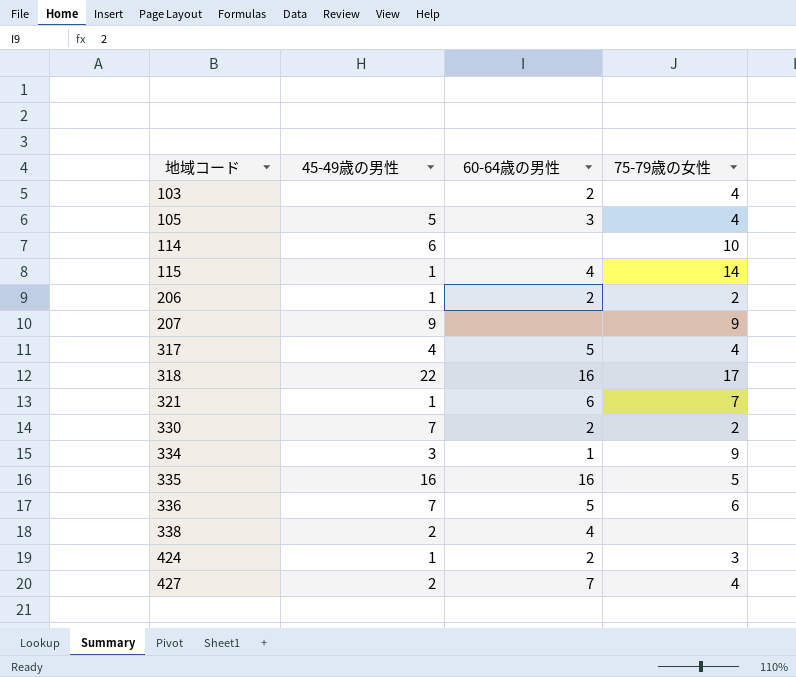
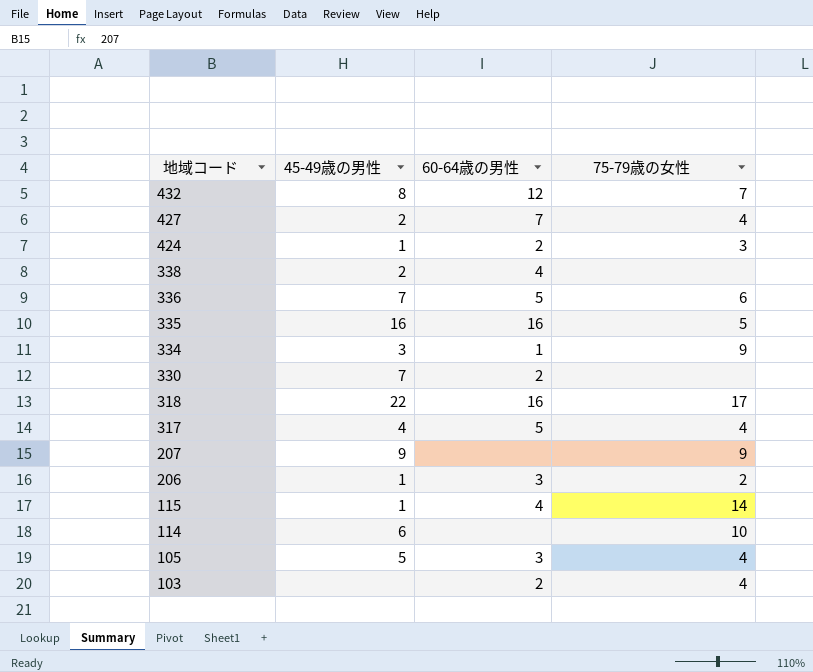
row order: 地域コード ascending -> 地域コード descending
row 321: 1 | 6 | 7 -> none
row 432: none -> 8 | 12 | 7
330 | 75-79歳の女性: 2 -> none
206 | 60-64歳の男性: 2 -> 3

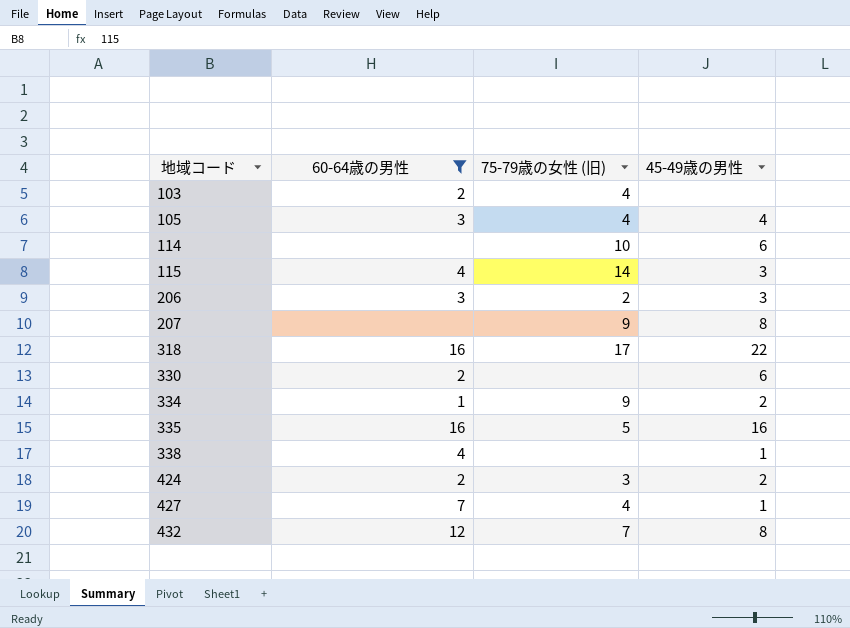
filter: none -> 60-64歳の男性 != 5
row order: 地域コード descending -> 地域コード ascending
column name: 75-79歳の女性 -> 75-79歳の女性 (旧)
column 45-49歳の男性 | position: 2 -> 4
105 | 45-49歳の男性: 5 -> 4
115 | 45-49歳の男性: 1 -> 3
206 | 45-49歳の男性: 1 -> 3
207 | 45-49歳の男性: 9 -> 8
330 | 45-49歳の男性: 7 -> 6
334 | 45-49歳の男性: 3 -> 2
338 | 45-49歳の男性: 2 -> 1
424 | 45-49歳の男性: 1 -> 2
427 | 45-49歳の男性: 2 -> 1

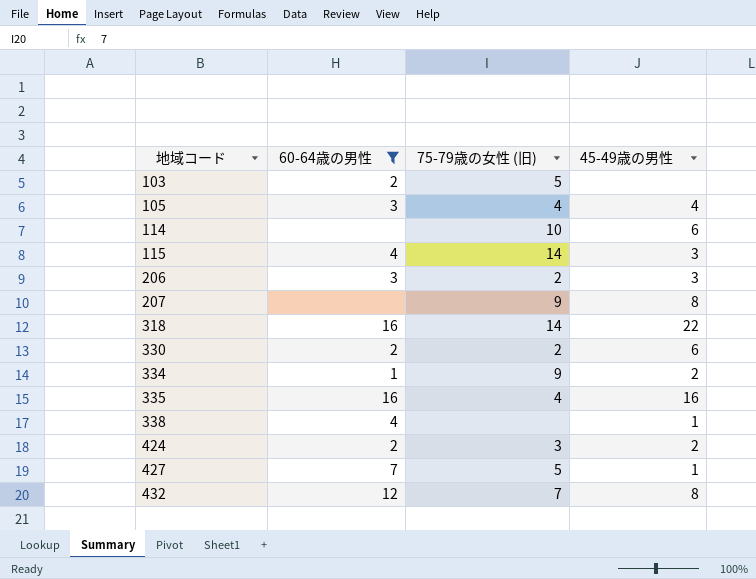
103 | 75-79歳の女性 (旧): 4 -> 5
318 | 75-79歳の女性 (旧): 17 -> 14
330 | 75-79歳の女性 (旧): none -> 2
335 | 75-79歳の女性 (旧): 5 -> 4
427 | 75-79歳の女性 (旧): 4 -> 5

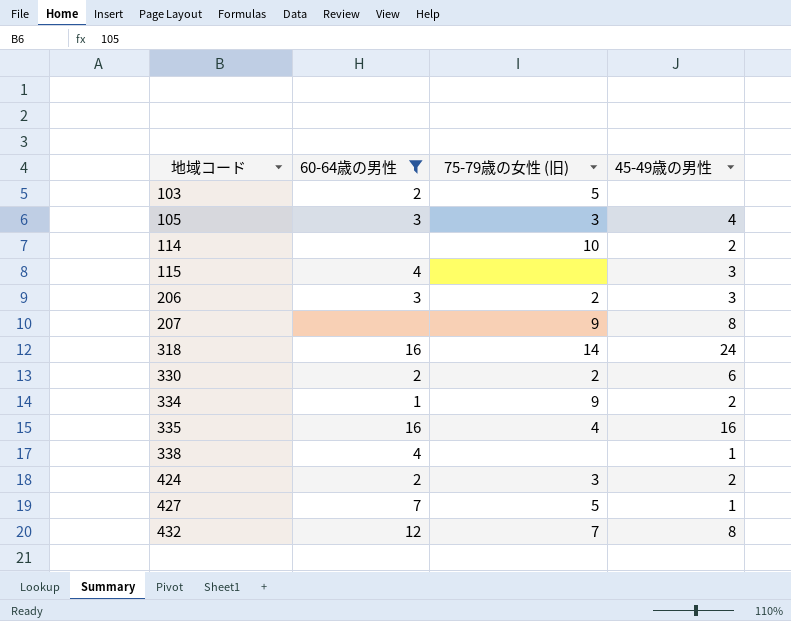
105 | 75-79歳の女性 (旧): 4 -> 3
114 | 45-49歳の男性: 6 -> 2
115 | 75-79歳の女性 (旧): 14 -> none
318 | 45-49歳の男性: 22 -> 24

